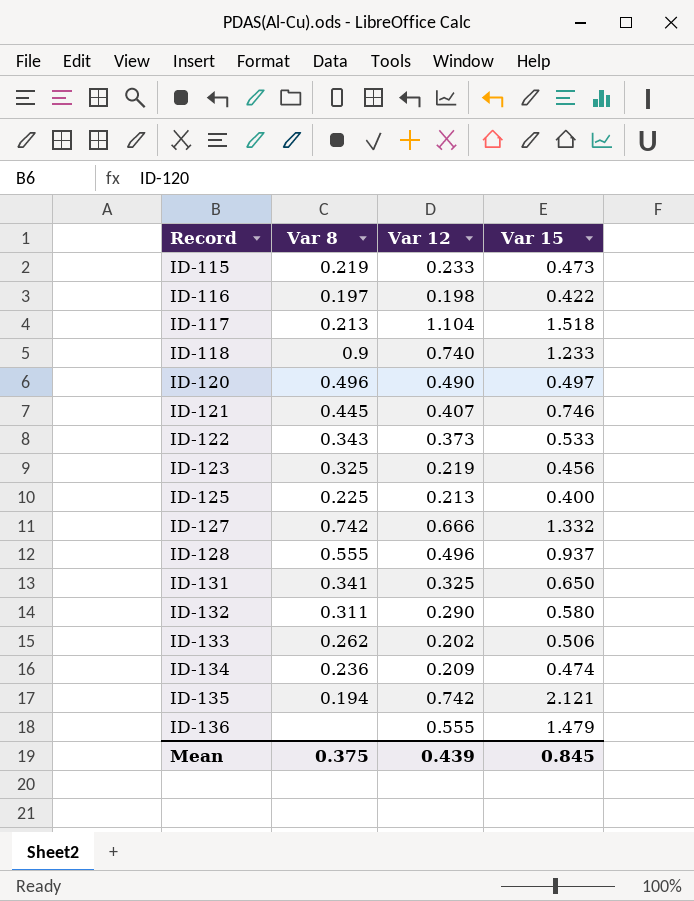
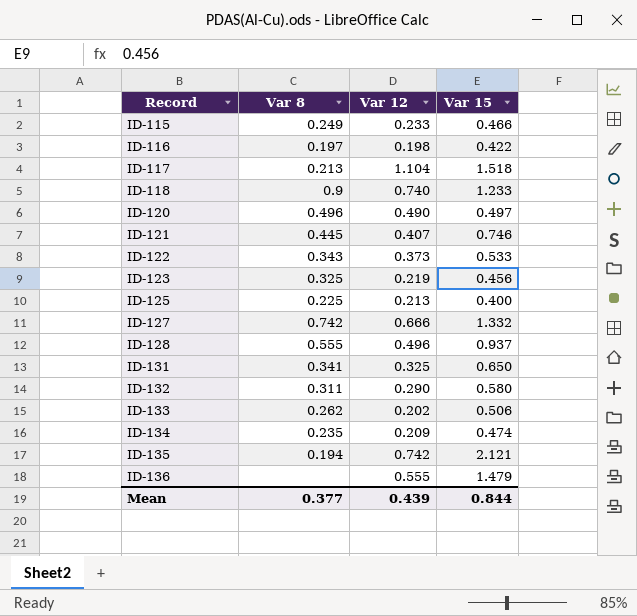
ID-115 | Var 8: 0.219 -> 0.249
ID-115 | Var 15: 0.473 -> 0.466
ID-134 | Var 8: 0.236 -> 0.235
Mean | Var 8: 0.375 -> 0.377
Mean | Var 15: 0.845 -> 0.844

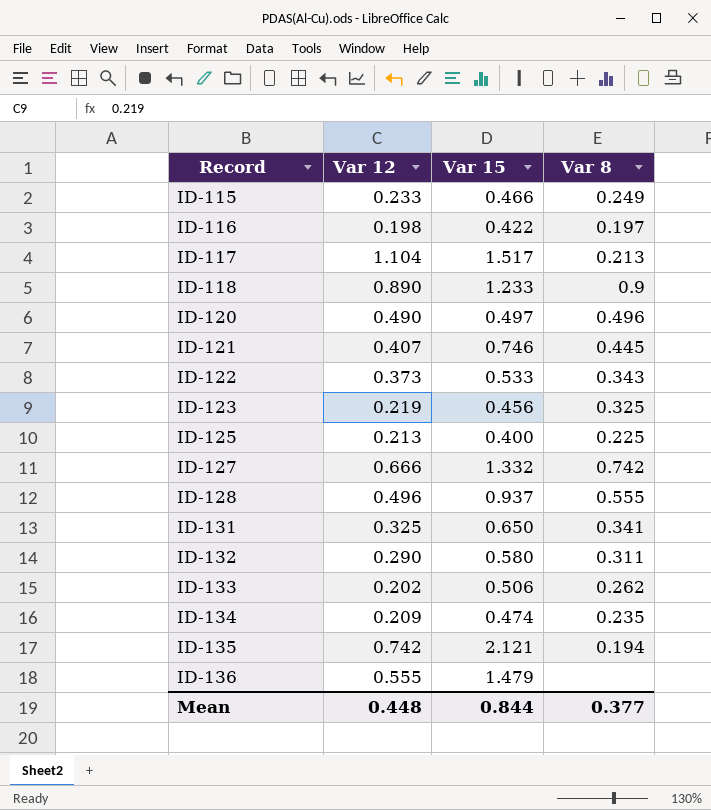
column Var 8 | position: 2 -> 4
ID-117 | Var 15: 1.518 -> 1.517
ID-118 | Var 12: 0.740 -> 0.890
Mean | Var 12: 0.439 -> 0.448

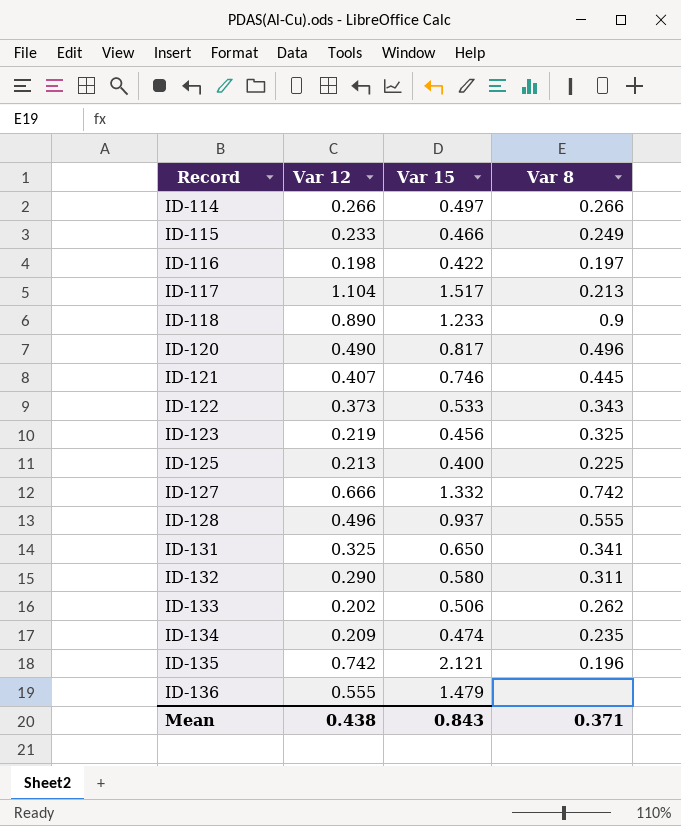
row ID-114: none -> 0.266 | 0.497 | 0.266
ID-120 | Var 15: 0.497 -> 0.817
ID-135 | Var 8: 0.194 -> 0.196
Mean | Var 12: 0.448 -> 0.438
Mean | Var 15: 0.844 -> 0.843
Mean | Var 8: 0.377 -> 0.371

